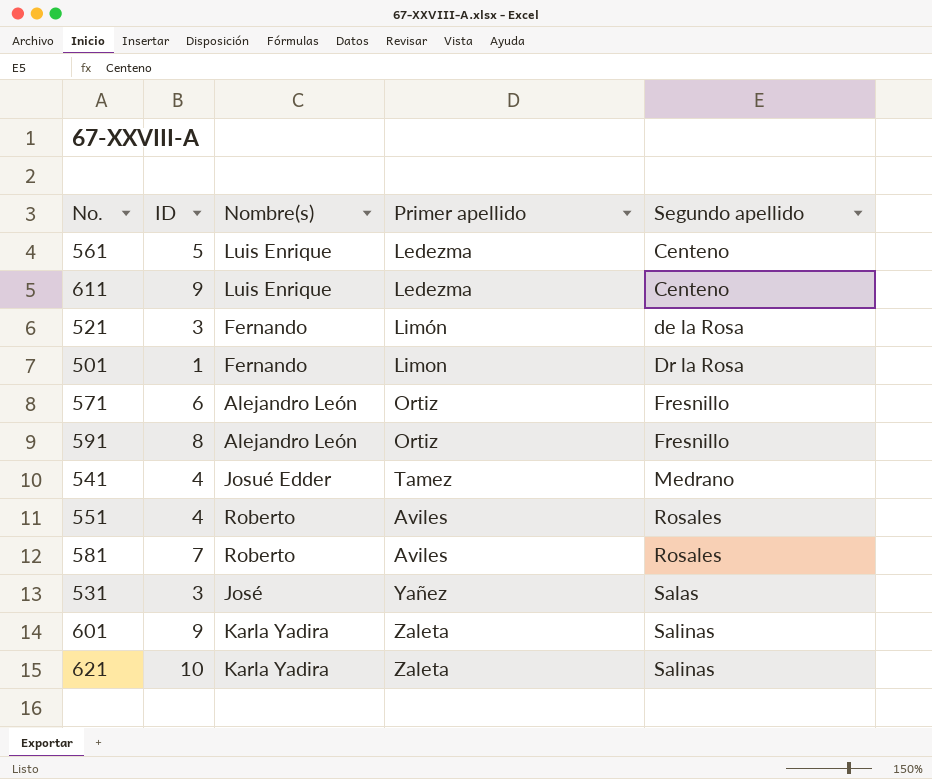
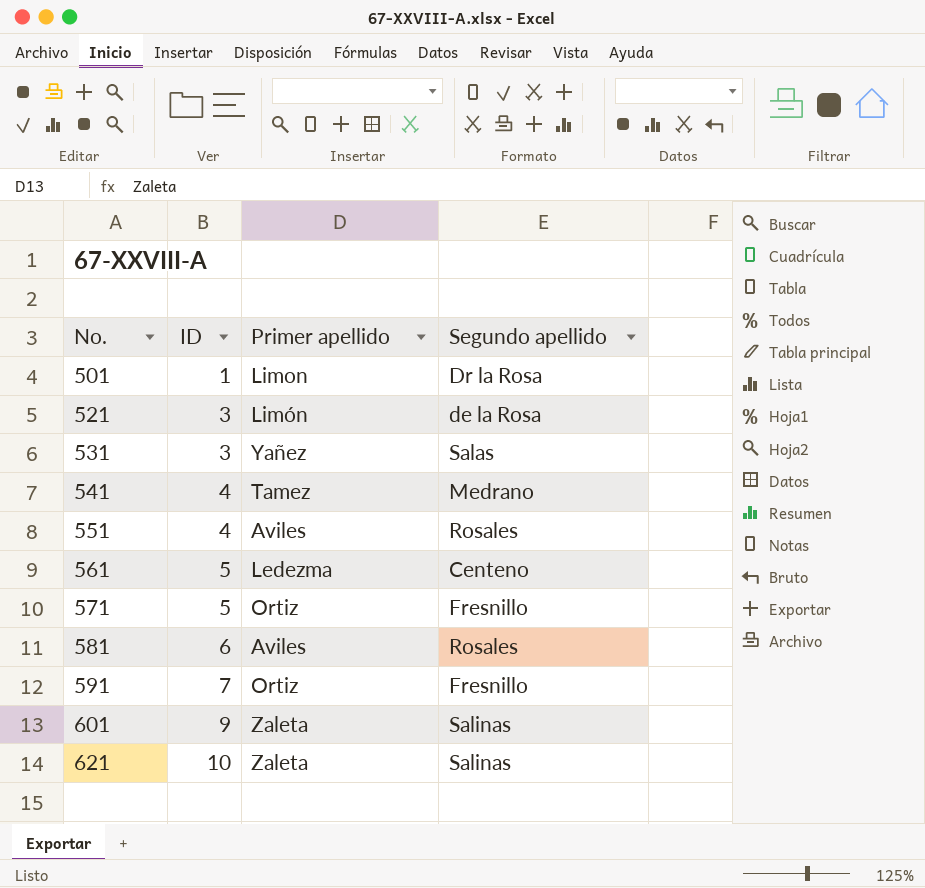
row order: Segundo apellido ascending -> No. ascending
column Nombre(s) | position: 3 -> none
row 611: 9 | Luis Enrique | Ledezma | Centeno -> none
571 | ID: 6 -> 5
581 | ID: 7 -> 6
591 | ID: 8 -> 7

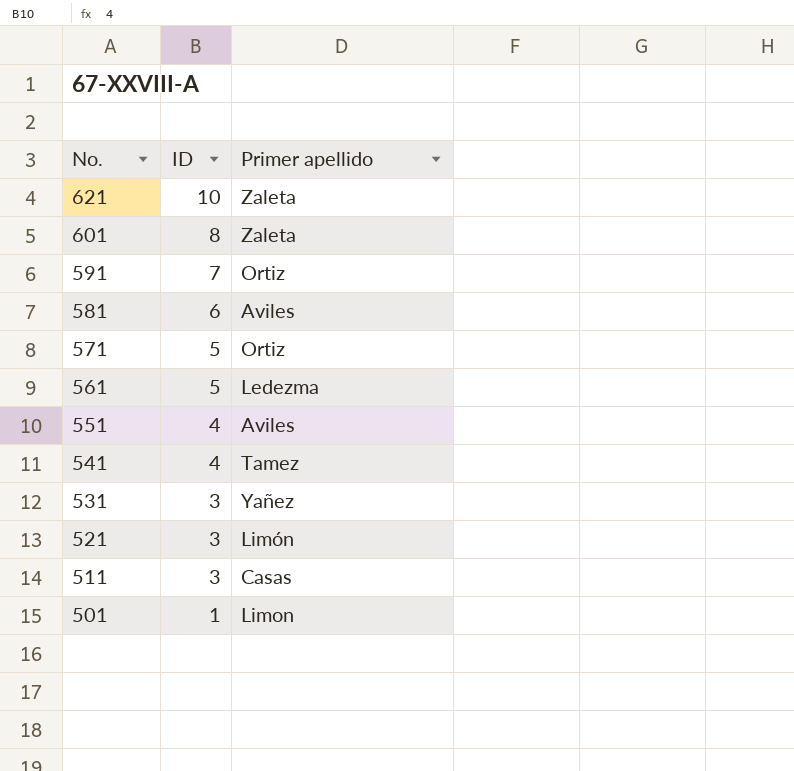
row order: No. ascending -> No. descending
column Segundo apellido | position: 4 -> none
601 | ID: 9 -> 8
row 511: none -> 3 | Casas

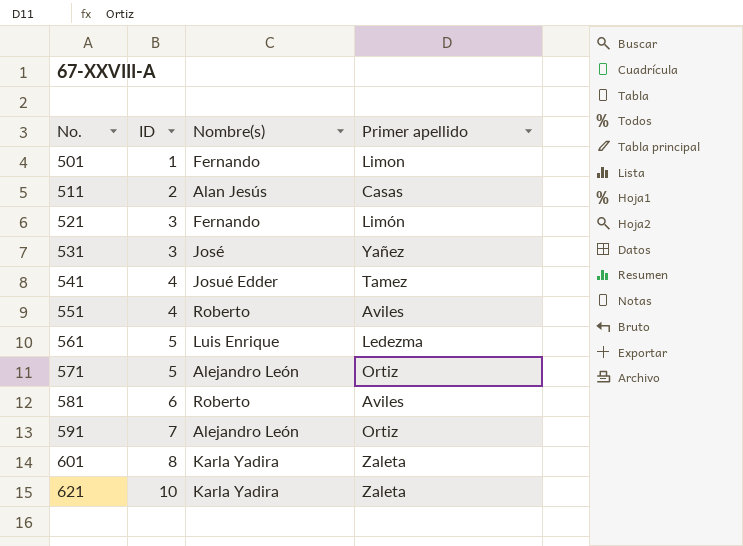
row order: No. descending -> No. ascending
column Nombre(s) | position: none -> 3
511 | ID: 3 -> 2

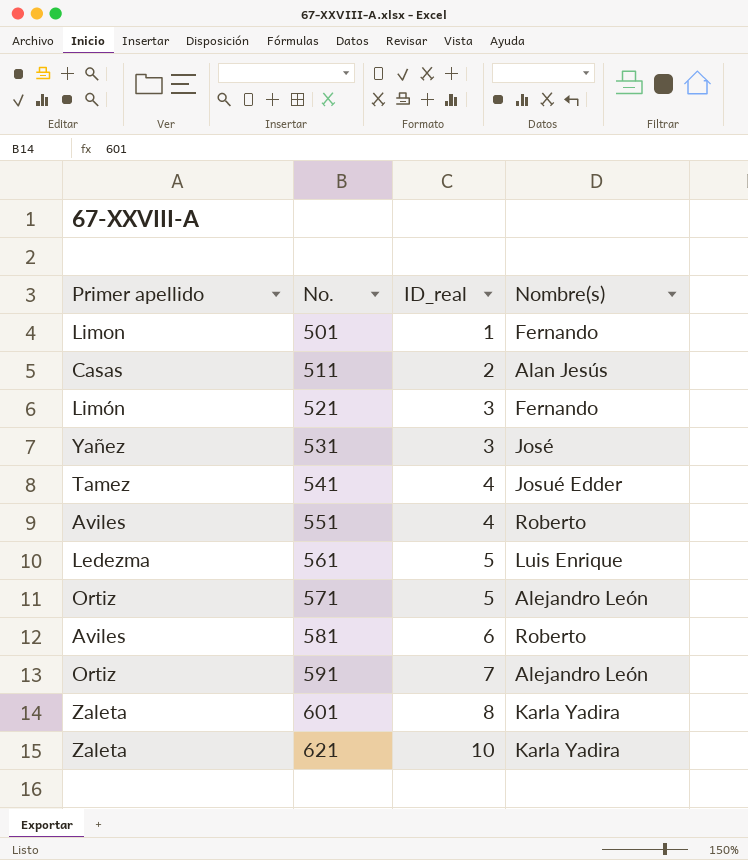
column Primer apellido | position: 4 -> 1
column name: ID -> ID_real

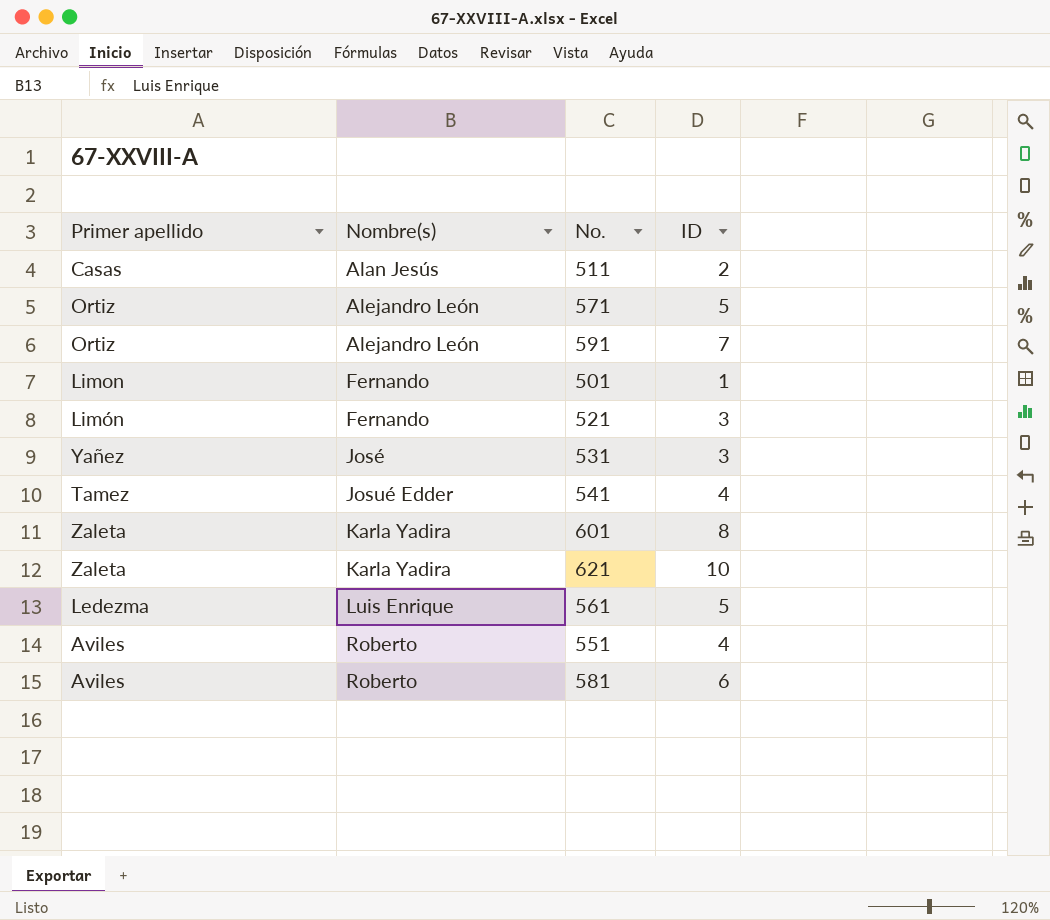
row order: No. ascending -> Nombre(s) ascending
column Nombre(s) | position: 4 -> 2
column name: ID_real -> ID

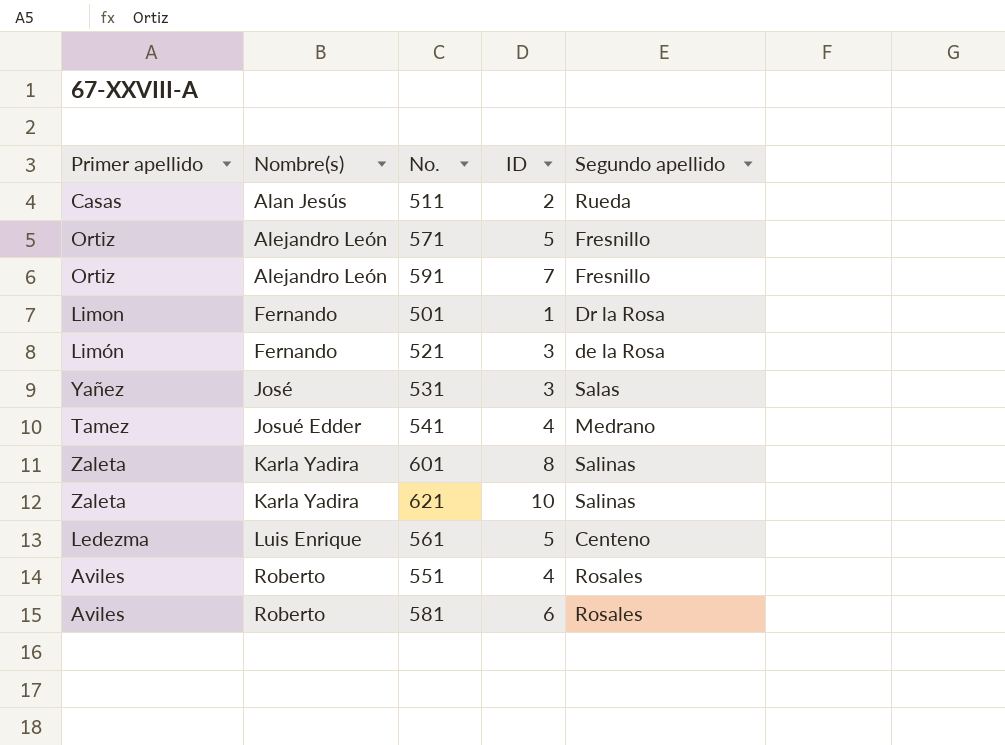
column Segundo apellido | position: none -> 5

